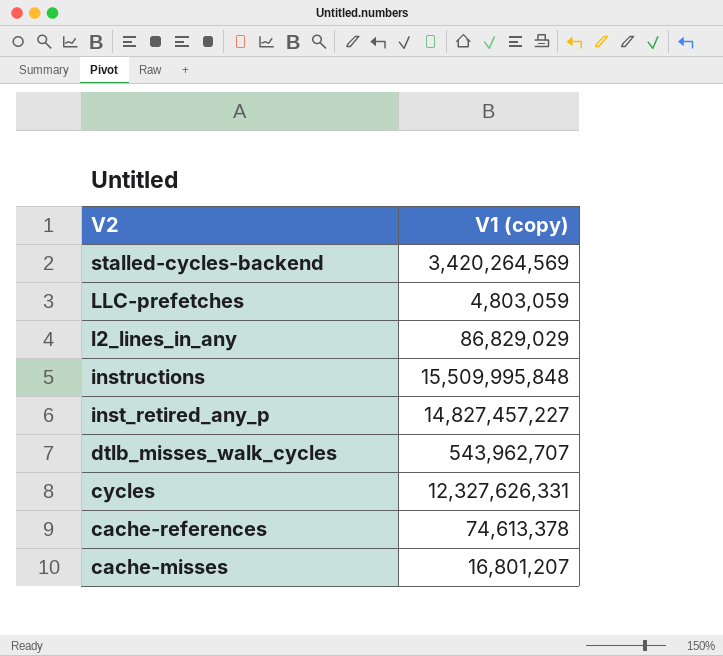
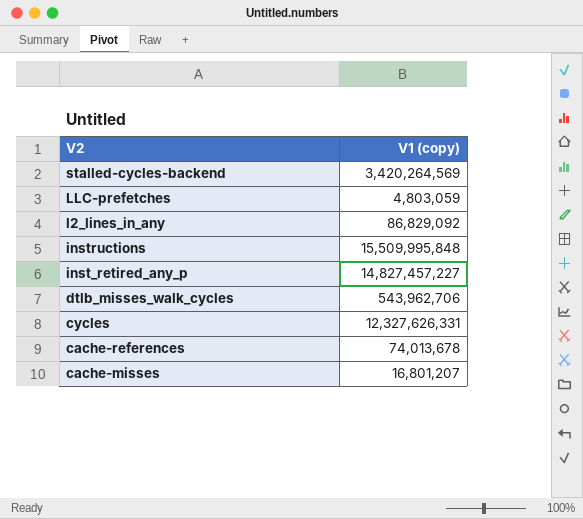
l2_lines_in_any | V1 (copy): 86,829,029 -> 86,829,092
dtlb_misses_walk_cycles | V1 (copy): 543,962,707 -> 543,962,706
cache-references | V1 (copy): 74,613,378 -> 74,013,678

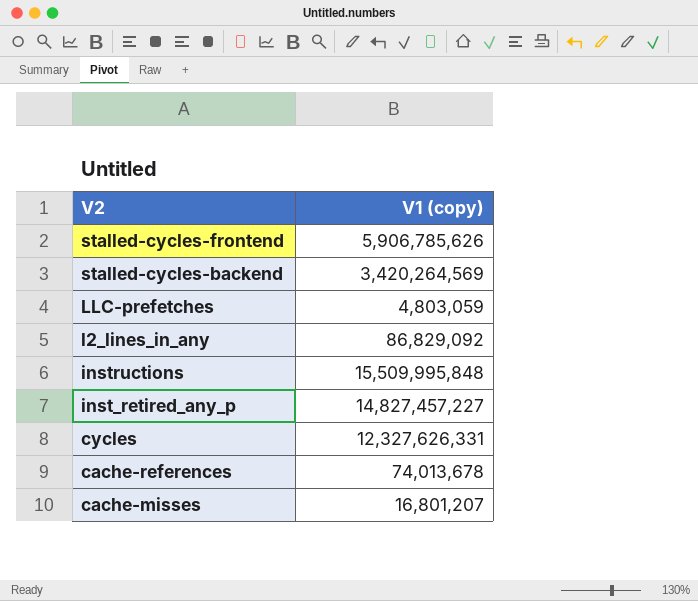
row dtlb_misses_walk_cycles: 543,962,706 -> none
row stalled-cycles-frontend: none -> 5,906,785,626

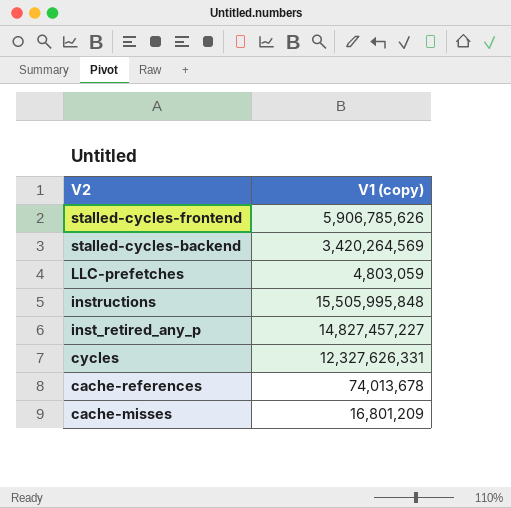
row l2_lines_in_any: 86,829,092 -> none
instructions | V1 (copy): 15,509,995,848 -> 15,505,995,848
cache-misses | V1 (copy): 16,801,207 -> 16,801,209

